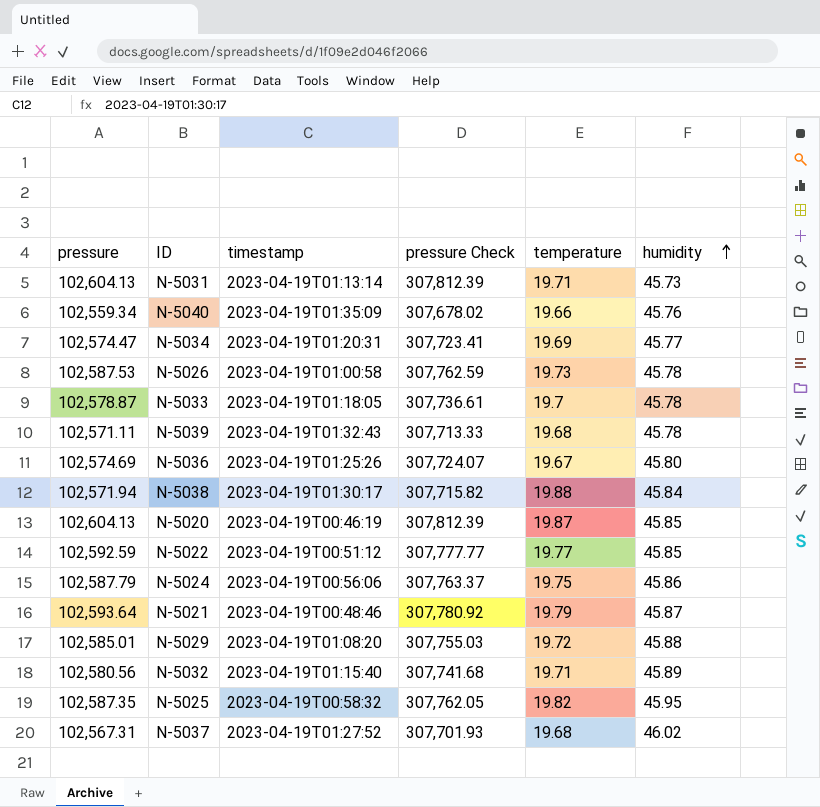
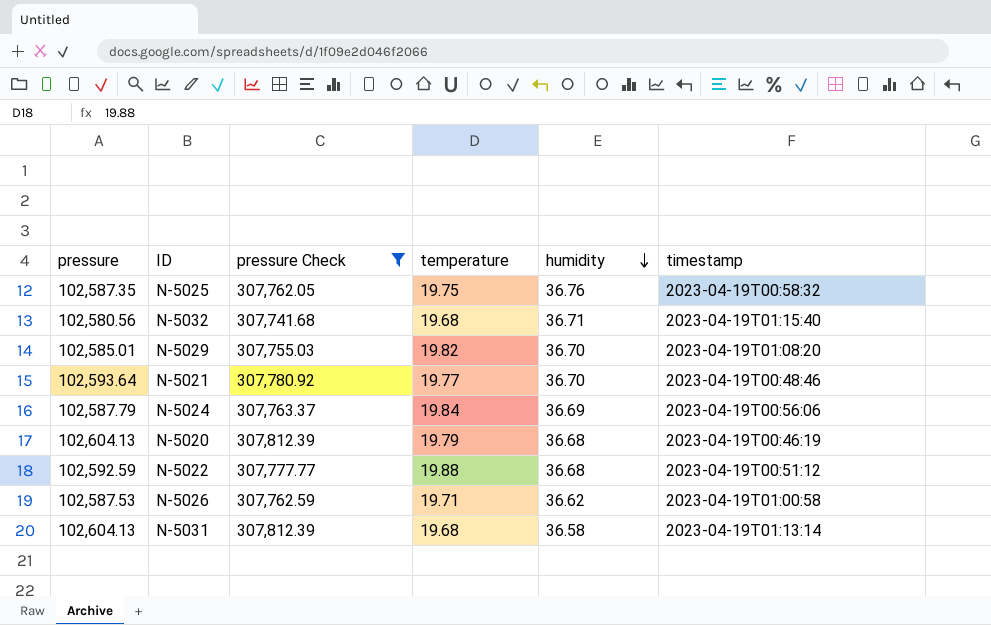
filter: none -> pressure Check >= 307,741.68
row order: humidity ascending -> humidity descending
column timestamp | position: 3 -> 6
N-5025 | temperature: 19.82 -> 19.75
N-5025 | humidity: 45.95 -> 36.76
N-5032 | temperature: 19.71 -> 19.68
N-5032 | humidity: 45.89 -> 36.71
N-5029 | temperature: 19.72 -> 19.82
N-5029 | humidity: 45.88 -> 36.70
N-5021 | temperature: 19.79 -> 19.77
N-5021 | humidity: 45.87 -> 36.70
N-5024 | temperature: 19.75 -> 19.84
N-5024 | humidity: 45.86 -> 36.69
N-5020 | temperature: 19.87 -> 19.79
N-5020 | humidity: 45.85 -> 36.68
N-5022 | temperature: 19.77 -> 19.88
N-5022 | humidity: 45.85 -> 36.68
N-5026 | temperature: 19.73 -> 19.71
N-5026 | humidity: 45.78 -> 36.62
N-5031 | temperature: 19.71 -> 19.68
N-5031 | humidity: 45.73 -> 36.58

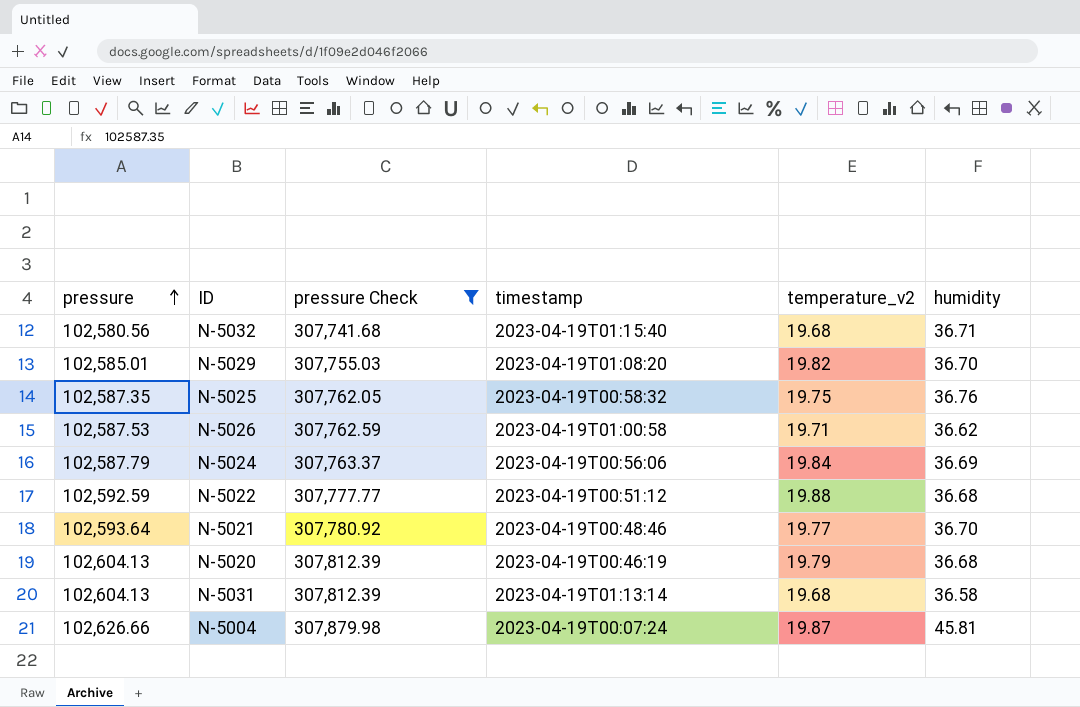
row order: humidity descending -> pressure ascending
column timestamp | position: 6 -> 4
column name: temperature -> temperature_v2
row N-5004: none -> 102,626.66 | 307,879.98 | 2023-04-19T00:07:24 | 19.87 | 45.81

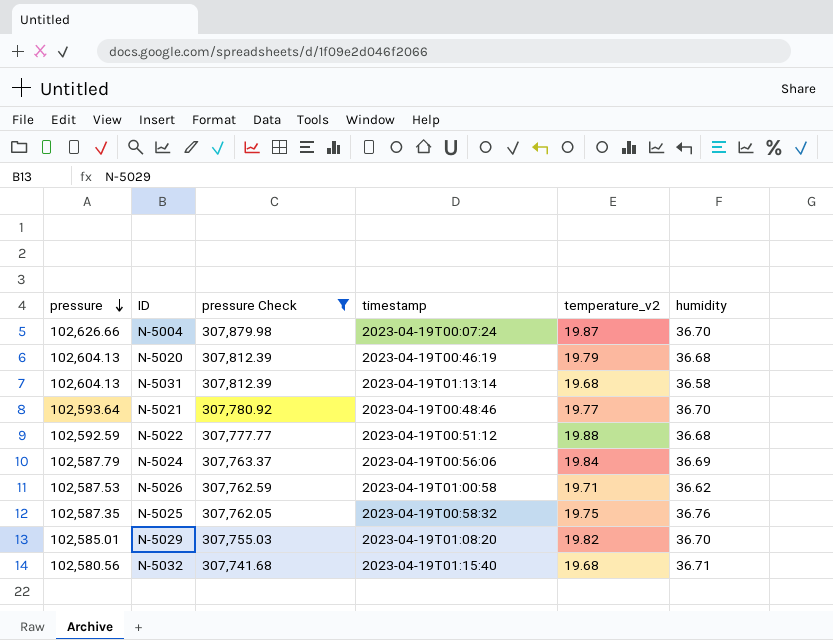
row order: pressure ascending -> pressure descending
N-5004 | humidity: 45.81 -> 36.70

